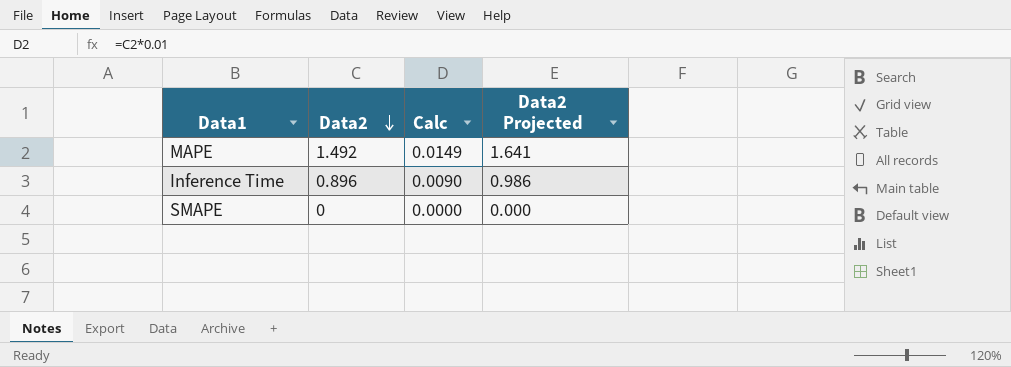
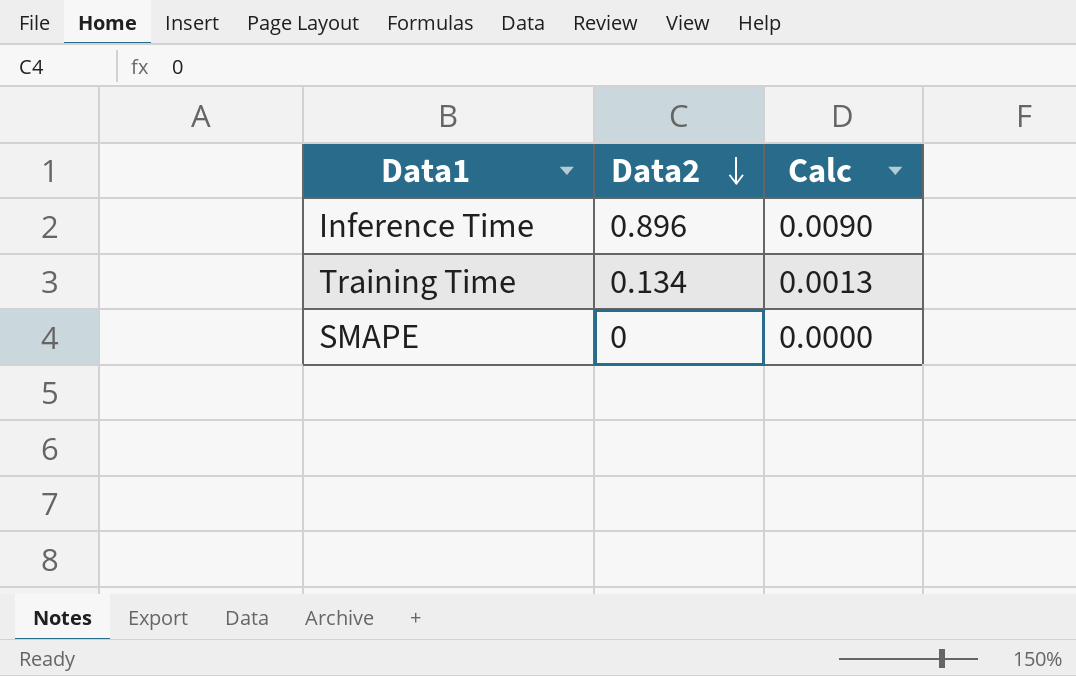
column Data2 Projected | formula: [Data2] * 1.1 -> none
row MAPE: 1.492 | 0.0149 | 1.641 -> none
row Training Time: none -> 0.134 | 0.0013

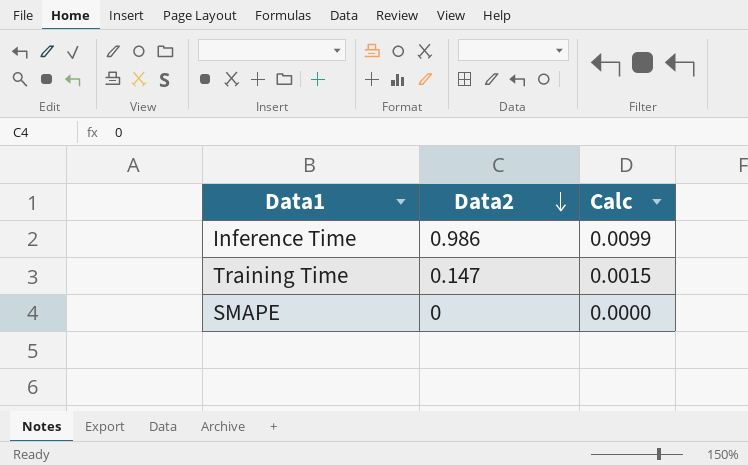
Inference Time | Data2: 0.896 -> 0.986
Inference Time | Calc: 0.0090 -> 0.0099
Training Time | Data2: 0.134 -> 0.147
Training Time | Calc: 0.0013 -> 0.0015

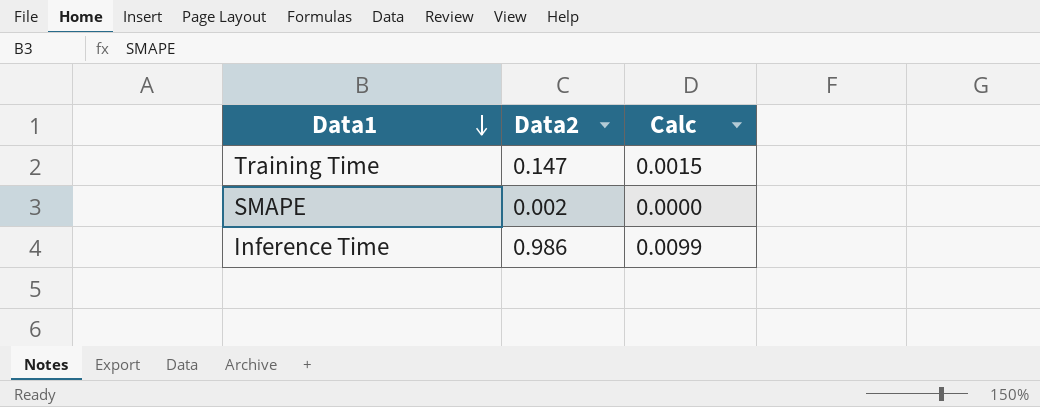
row order: Data2 descending -> Data1 descending
SMAPE | Data2: 0 -> 0.002

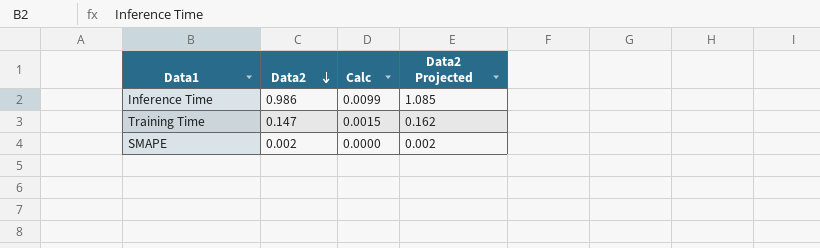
row order: Data1 descending -> Data2 descending
column Data2 Projected | formula: none -> [Data2] * 1.1

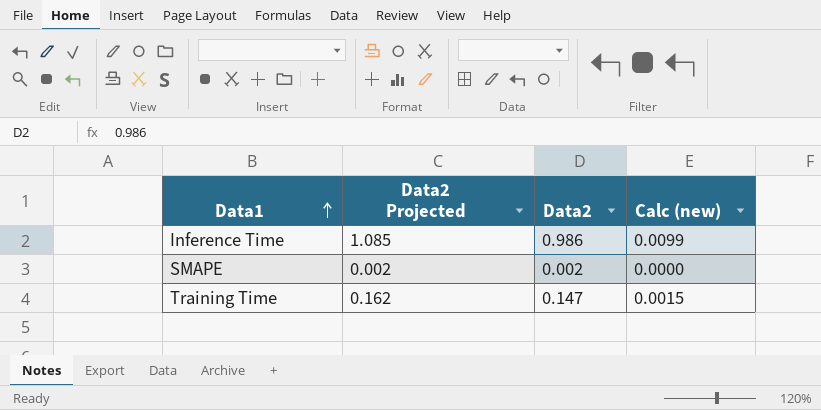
row order: Data2 descending -> Data1 ascending
column Data2 Projected | position: 4 -> 2
column name: Calc -> Calc (new)

